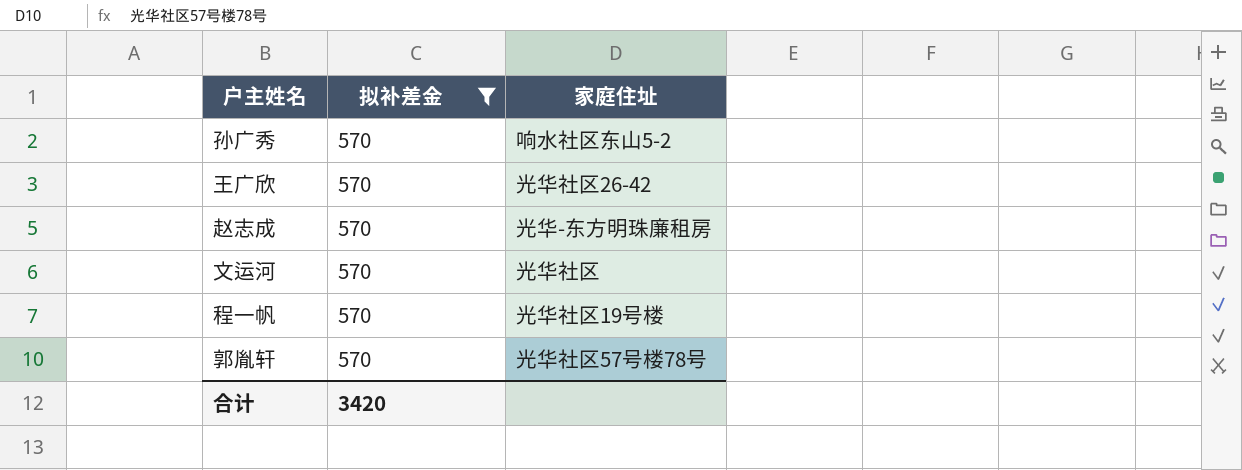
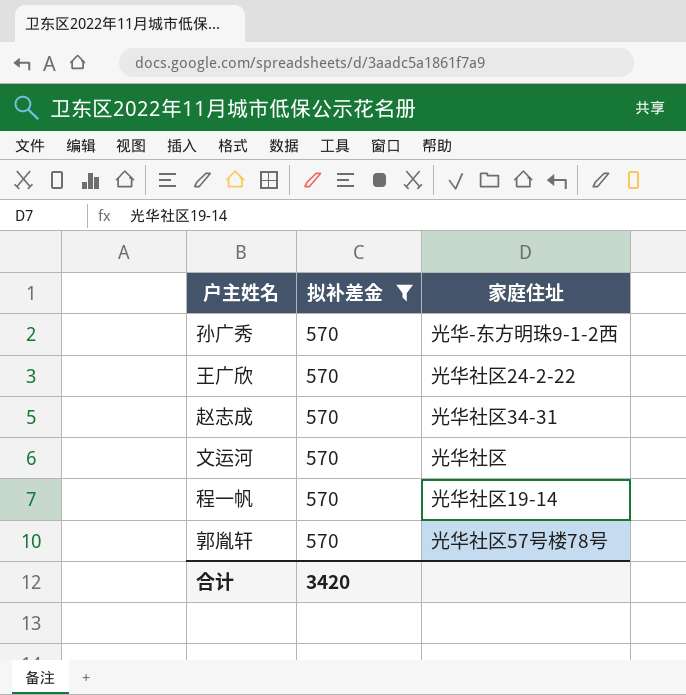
孙广秀 | 家庭住址: 响水社区东山5-2 -> 光华-东方明珠9-1-2西
王广欣 | 家庭住址: 光华社区26-42 -> 光华社区24-2-22
赵志成 | 家庭住址: 光华-东方明珠廉租房 -> 光华社区34-31
程一帆 | 家庭住址: 光华社区19号楼 -> 光华社区19-14

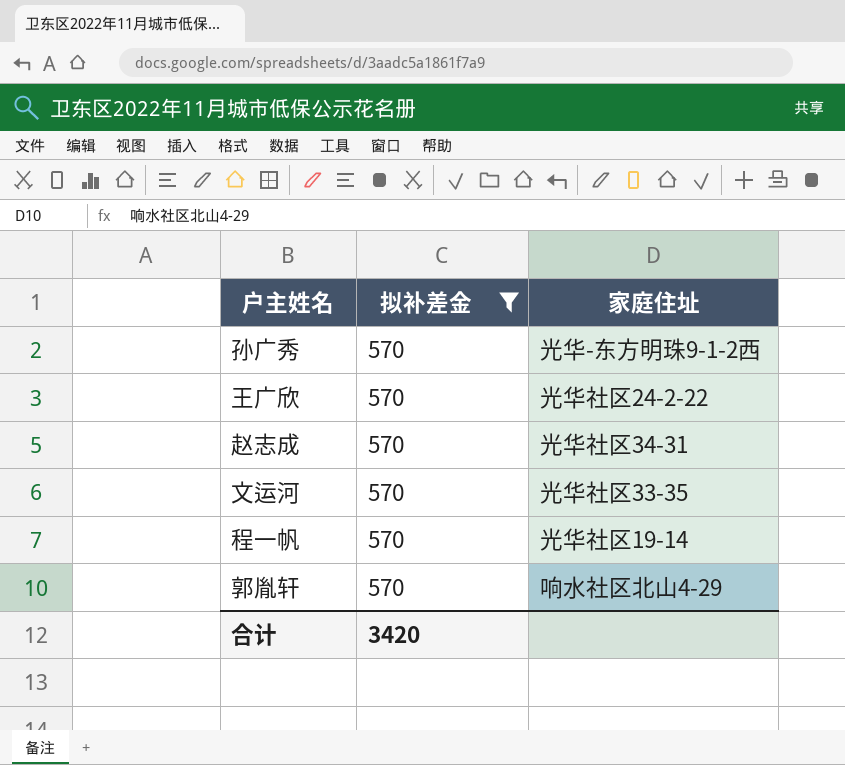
文运河 | 家庭住址: 光华社区 -> 光华社区33-35
郭胤轩 | 家庭住址: 光华社区57号楼78号 -> 响水社区北山4-29

